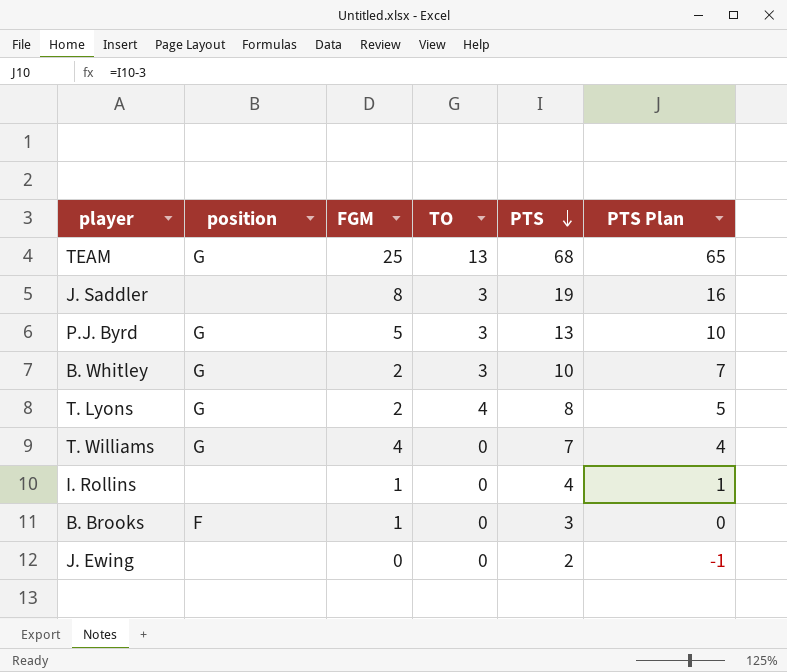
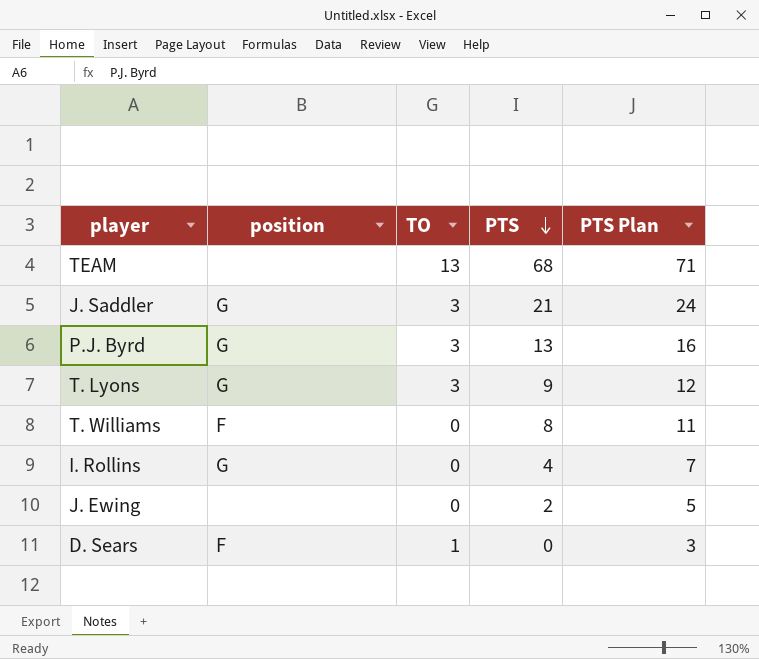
column FGM | position: 3 -> none
column PTS Plan | formula: [PTS] - 3 -> [PTS] + 3
row B. Whitley: G | 2 | 3 | 10 | 7 -> none
row B. Brooks: F | 1 | 0 | 3 | 0 -> none
TEAM | position: G -> none
J. Saddler | position: none -> G
J. Saddler | PTS: 19 -> 21
T. Lyons | TO: 4 -> 3
T. Lyons | PTS: 8 -> 9
T. Williams | position: G -> F
T. Williams | PTS: 7 -> 8
I. Rollins | position: none -> G
row D. Sears: none -> F | 1 | 0 | 3

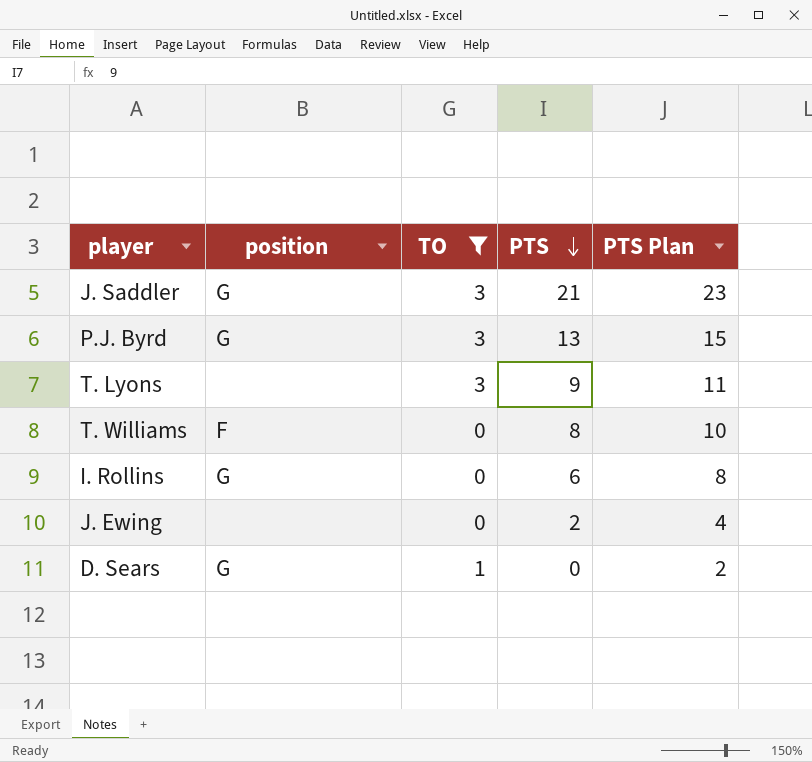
filter: none -> TO != 13
column PTS Plan | formula: [PTS] + 3 -> [PTS] + 2
T. Lyons | position: G -> none
I. Rollins | PTS: 4 -> 6
D. Sears | position: F -> G

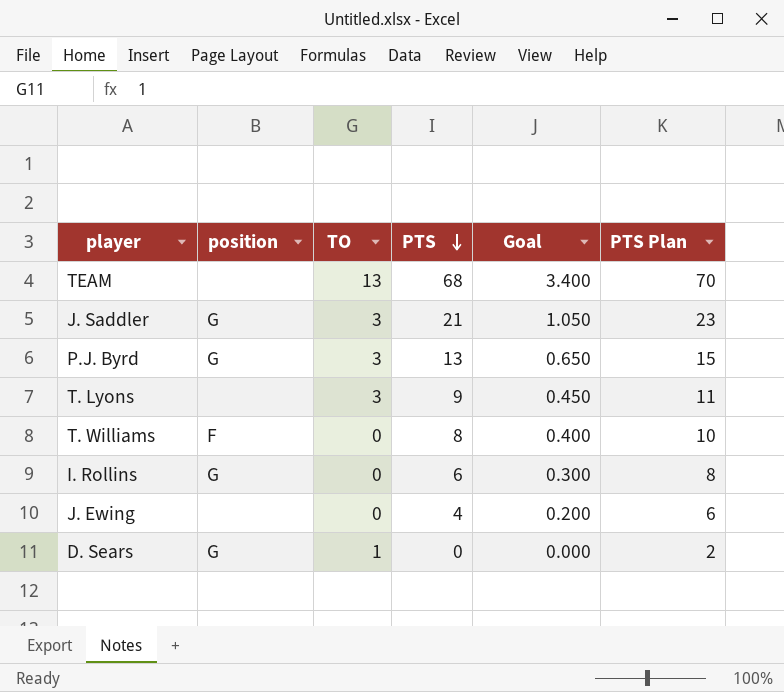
filter: TO != 13 -> none
column Goal | formula: none -> [PTS] * 0.05
J. Ewing | PTS: 2 -> 4
J. Ewing | PTS Plan: 4 -> 6

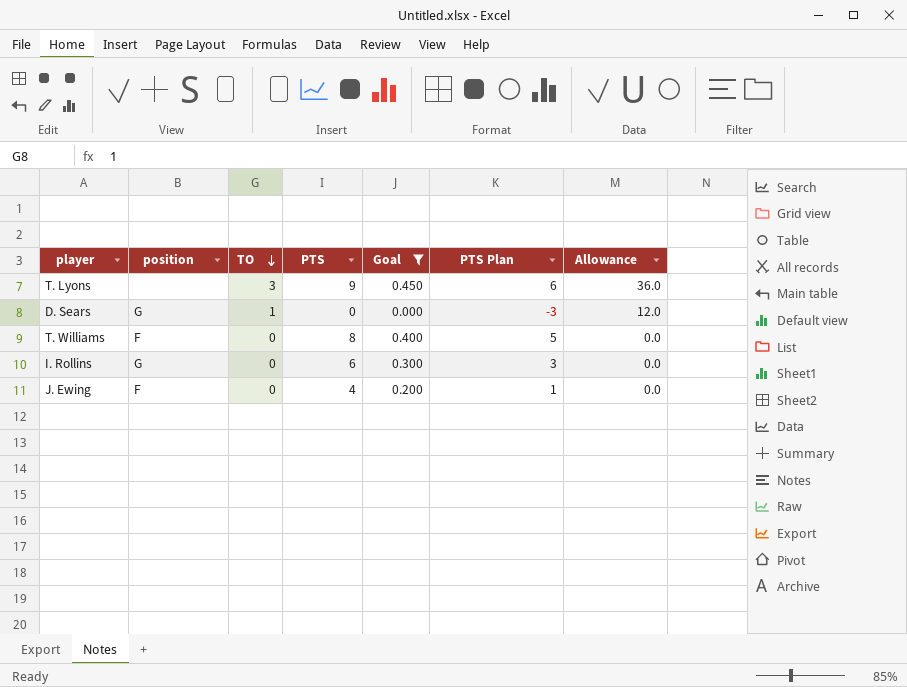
filter: none -> Goal <= 0.450
row order: PTS descending -> TO descending
column PTS Plan | formula: [PTS] + 2 -> [PTS] - 3
column Allowance | formula: none -> [TO] * 12
J. Ewing | position: none -> F

